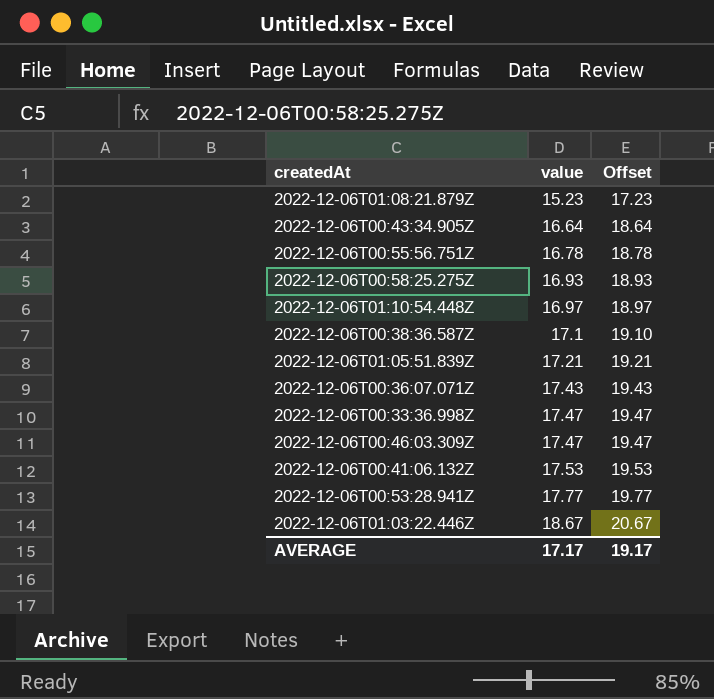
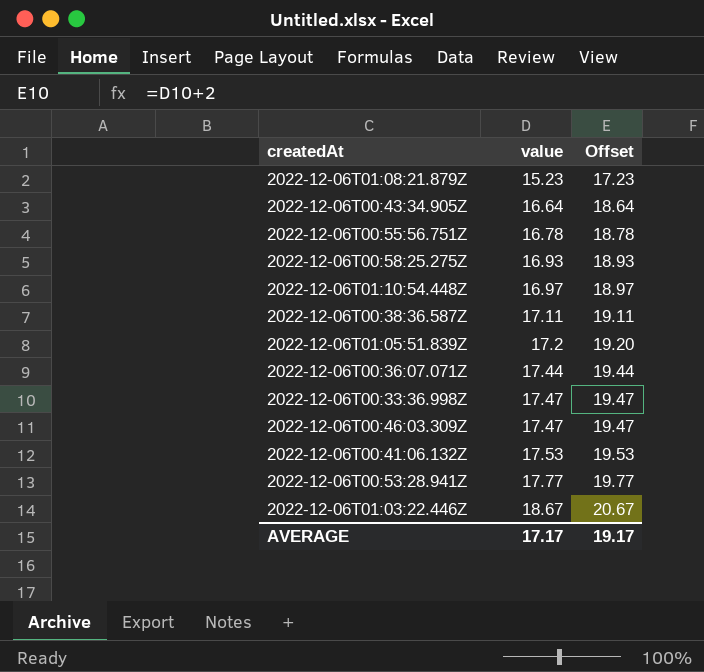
2022-12-06T00:38:36.587Z | value: 17.1 -> 17.11
2022-12-06T00:38:36.587Z | Offset: 19.10 -> 19.11
2022-12-06T01:05:51.839Z | value: 17.21 -> 17.2
2022-12-06T01:05:51.839Z | Offset: 19.21 -> 19.20
2022-12-06T00:36:07.071Z | value: 17.43 -> 17.44
2022-12-06T00:36:07.071Z | Offset: 19.43 -> 19.44

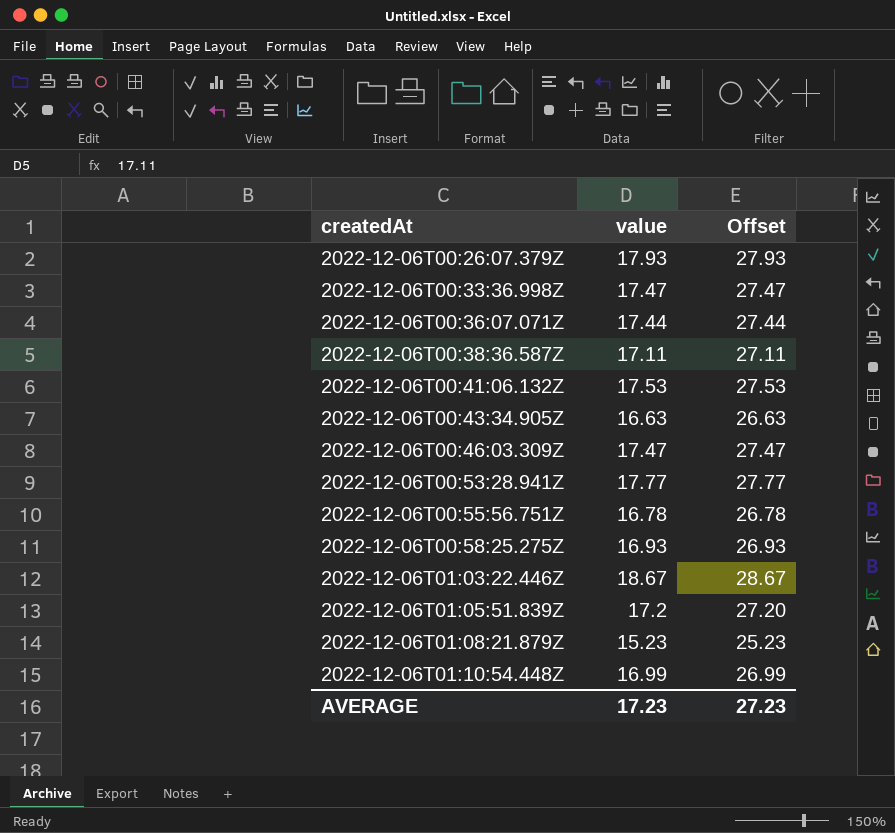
row order: value ascending -> createdAt ascending
column Offset | formula: [value] + 2 -> [value] + 10
row 2022-12-06T00:26:07.379Z: none -> 17.93 | 27.93
2022-12-06T00:43:34.905Z | value: 16.64 -> 16.63
2022-12-06T01:10:54.448Z | value: 16.97 -> 16.99
AVERAGE | value: 17.17 -> 17.23
AVERAGE | Offset: 19.17 -> 27.23

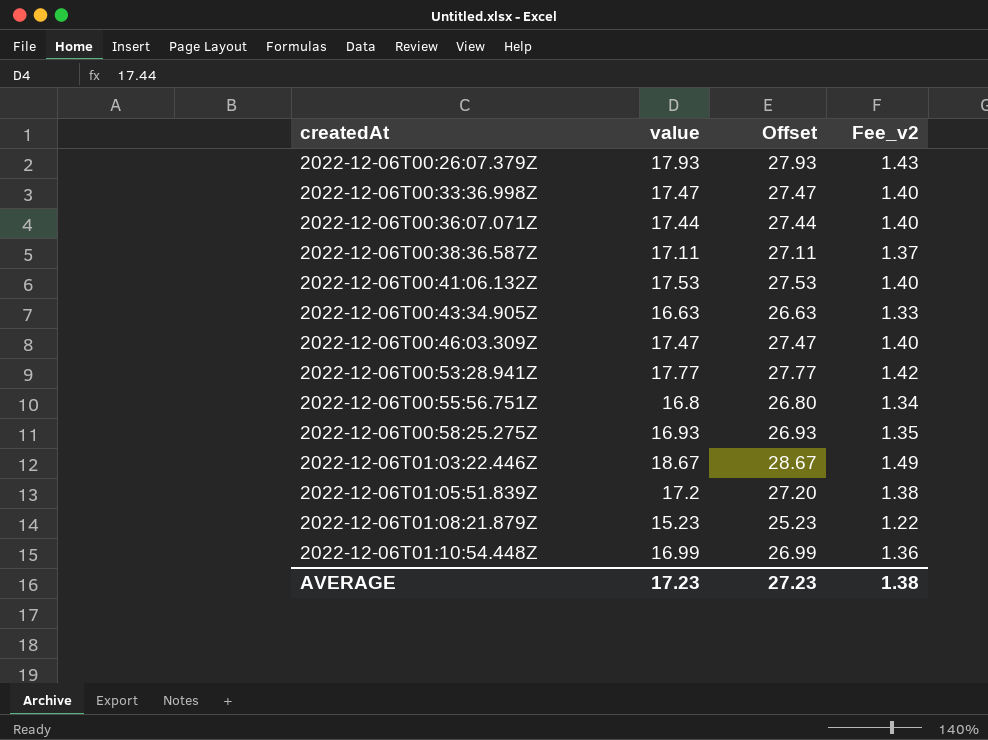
column Fee_v2 | formula: none -> [value] * 0.08
2022-12-06T00:55:56.751Z | value: 16.78 -> 16.8
2022-12-06T00:55:56.751Z | Offset: 26.78 -> 26.80

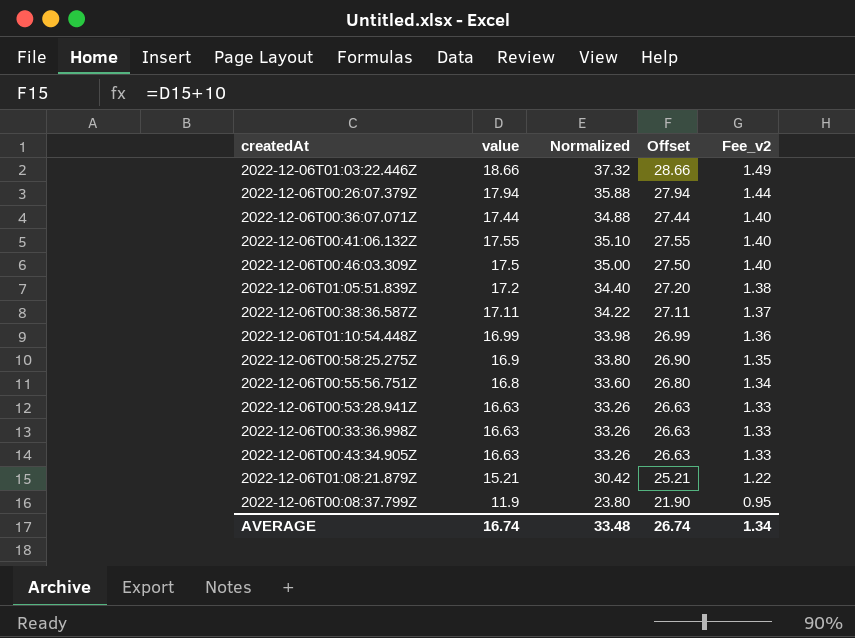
row order: createdAt ascending -> Fee_v2 descending
column Normalized | formula: none -> [value] * 2
2022-12-06T01:03:22.446Z | value: 18.67 -> 18.66
2022-12-06T01:03:22.446Z | Offset: 28.67 -> 28.66
2022-12-06T00:26:07.379Z | value: 17.93 -> 17.94
2022-12-06T00:26:07.379Z | Offset: 27.93 -> 27.94
2022-12-06T00:26:07.379Z | Fee_v2: 1.43 -> 1.44
2022-12-06T00:41:06.132Z | value: 17.53 -> 17.55
2022-12-06T00:41:06.132Z | Offset: 27.53 -> 27.55
2022-12-06T00:46:03.309Z | value: 17.47 -> 17.5
2022-12-06T00:46:03.309Z | Offset: 27.47 -> 27.50
2022-12-06T00:58:25.275Z | value: 16.93 -> 16.9
2022-12-06T00:58:25.275Z | Offset: 26.93 -> 26.90
2022-12-06T00:53:28.941Z | value: 17.77 -> 16.63
2022-12-06T00:53:28.941Z | Offset: 27.77 -> 26.63
2022-12-06T00:53:28.941Z | Fee_v2: 1.42 -> 1.33
2022-12-06T00:33:36.998Z | value: 17.47 -> 16.63
2022-12-06T00:33:36.998Z | Offset: 27.47 -> 26.63
2022-12-06T00:33:36.998Z | Fee_v2: 1.40 -> 1.33
2022-12-06T01:08:21.879Z | value: 15.23 -> 15.21
2022-12-06T01:08:21.879Z | Offset: 25.23 -> 25.21
row 2022-12-06T00:08:37.799Z: none -> 11.9 | 23.80 | 21.90 | 0.95
AVERAGE | value: 17.23 -> 16.74
AVERAGE | Offset: 27.23 -> 26.74
AVERAGE | Fee_v2: 1.38 -> 1.34

